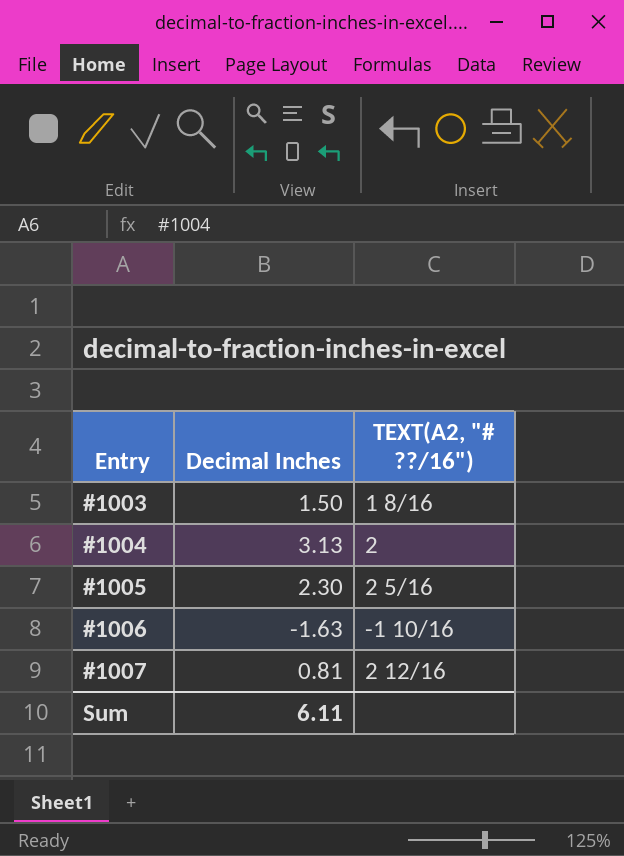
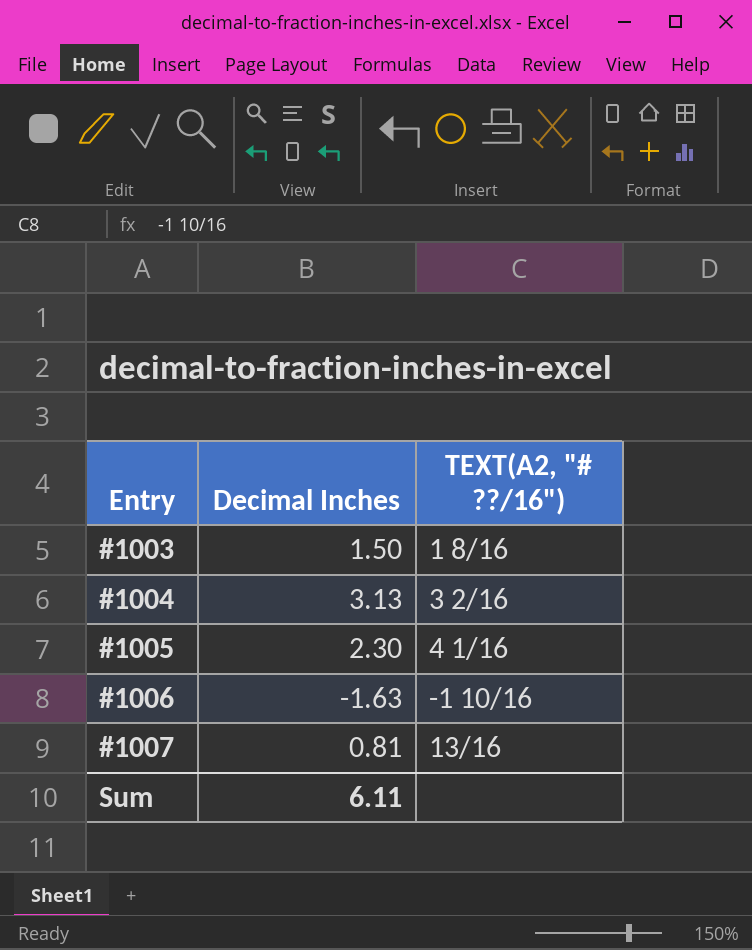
#1004 | TEXT(A2, "# ??/16"): 2 -> 3 2/16
#1005 | TEXT(A2, "# ??/16"): 2 5/16 -> 4 1/16
#1007 | TEXT(A2, "# ??/16"): 2 12/16 -> 13/16

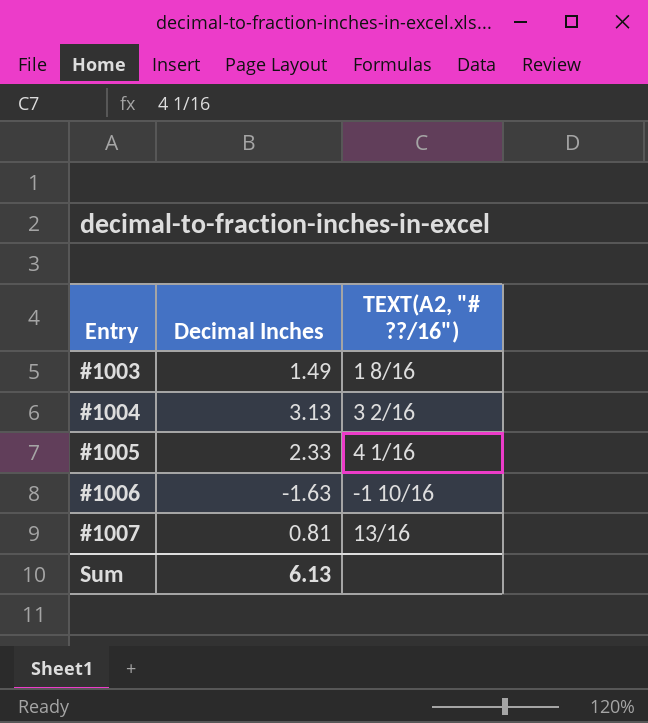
#1003 | Decimal Inches: 1.50 -> 1.49
#1005 | Decimal Inches: 2.30 -> 2.33
Sum | Decimal Inches: 6.11 -> 6.13

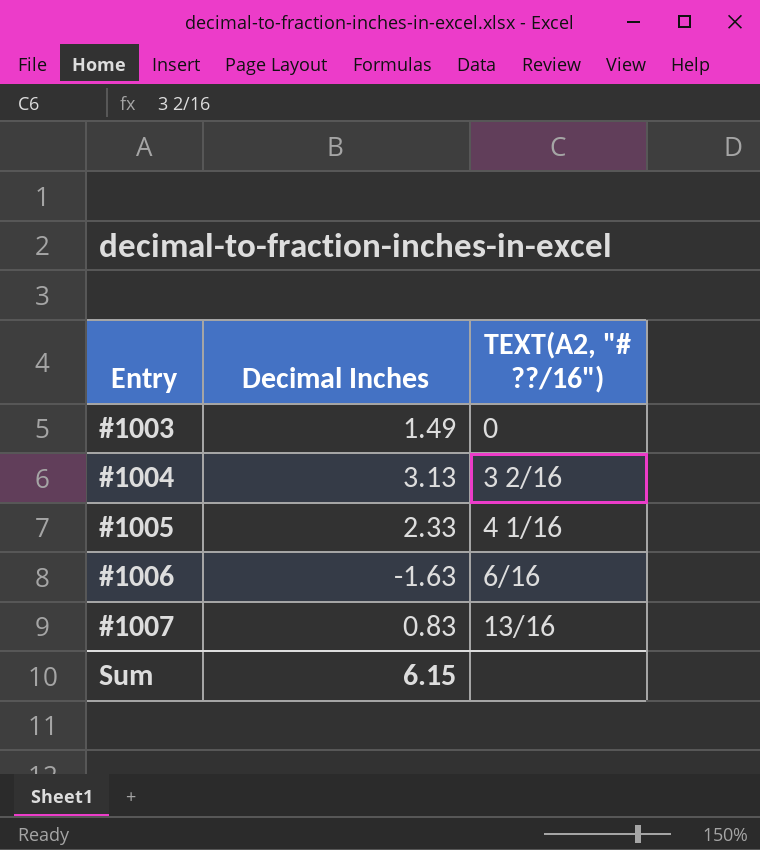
#1003 | TEXT(A2, "# ??/16"): 1 8/16 -> 0
#1006 | TEXT(A2, "# ??/16"): -1 10/16 -> 6/16
#1007 | Decimal Inches: 0.81 -> 0.83
Sum | Decimal Inches: 6.13 -> 6.15

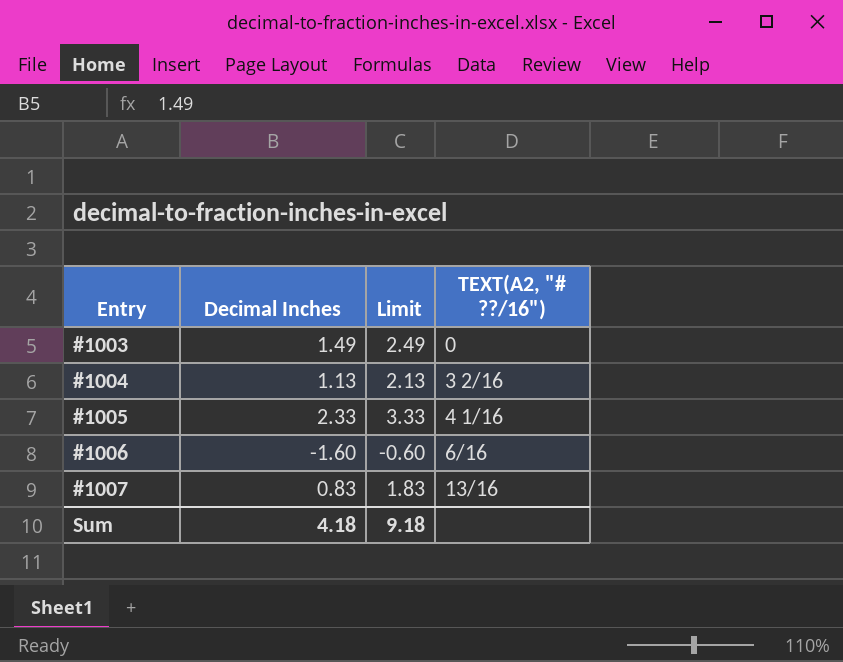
column Limit | formula: none -> [Decimal Inches] + 1
#1004 | Decimal Inches: 3.13 -> 1.13
#1006 | Decimal Inches: -1.63 -> -1.60
Sum | Decimal Inches: 6.15 -> 4.18

